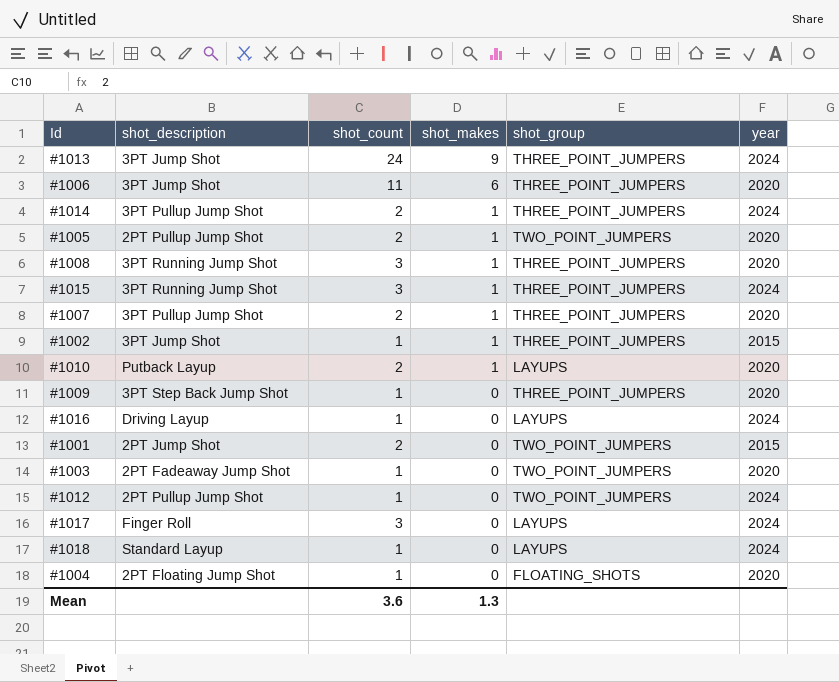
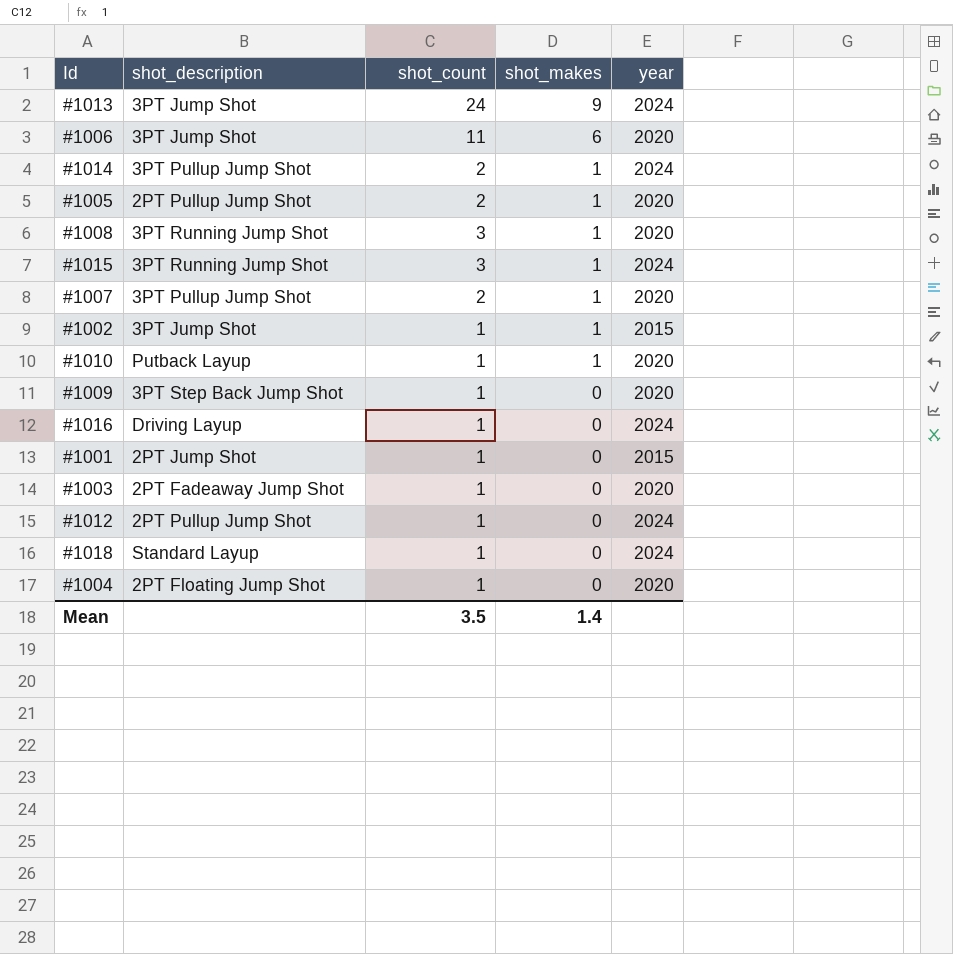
column shot_group | position: 5 -> none
row #1017: Finger Roll | 3 | 0 | LAYUPS | 2024 -> none
#1010 | shot_count: 2 -> 1
#1001 | shot_count: 2 -> 1
Mean | shot_count: 3.6 -> 3.5
Mean | shot_makes: 1.3 -> 1.4

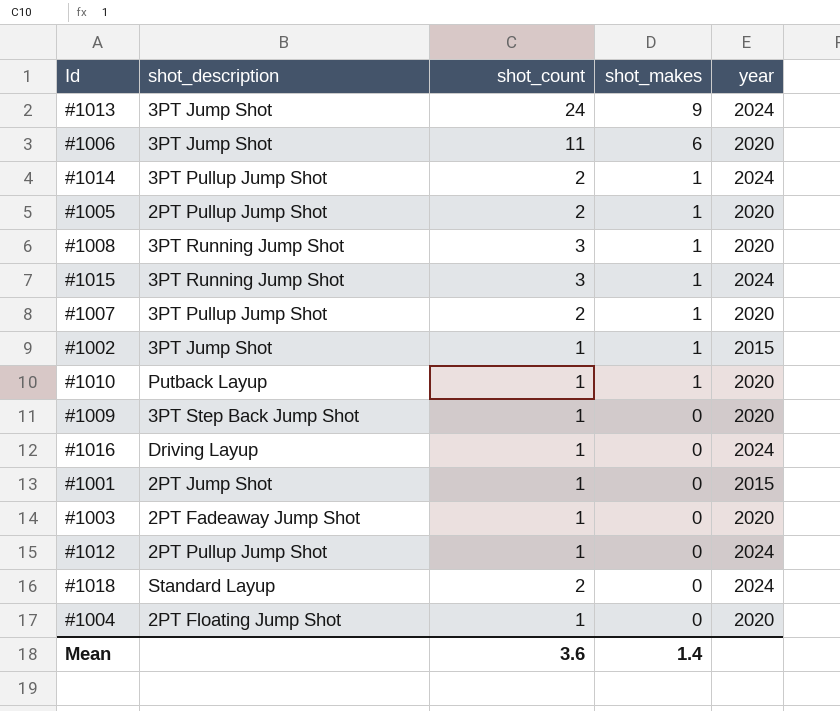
#1018 | shot_count: 1 -> 2
Mean | shot_count: 3.5 -> 3.6

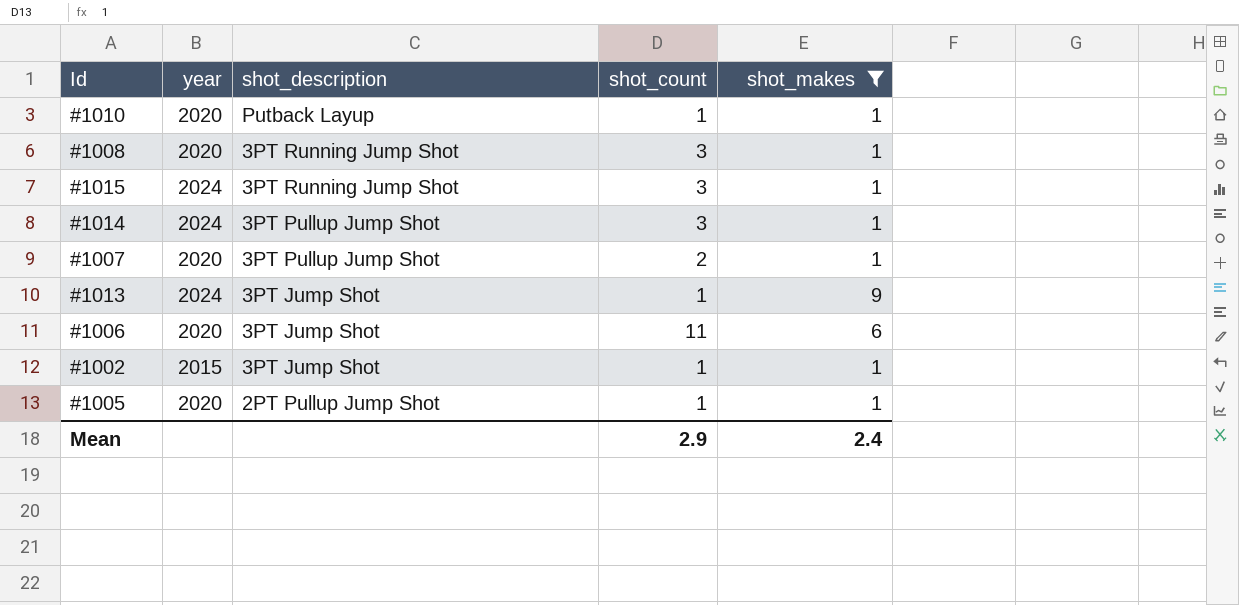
filter: none -> shot_makes != 0
row order: shot_makes descending -> shot_description descending
column year | position: 5 -> 2
#1014 | shot_count: 2 -> 3
#1013 | shot_count: 24 -> 1
#1005 | shot_count: 2 -> 1
Mean | shot_count: 3.6 -> 2.9
Mean | shot_makes: 1.4 -> 2.4

